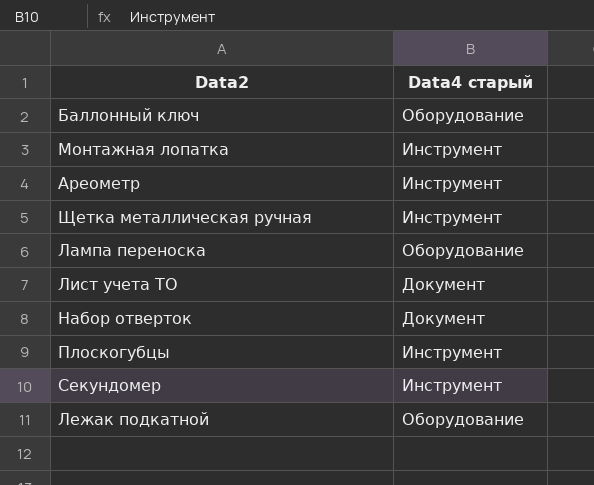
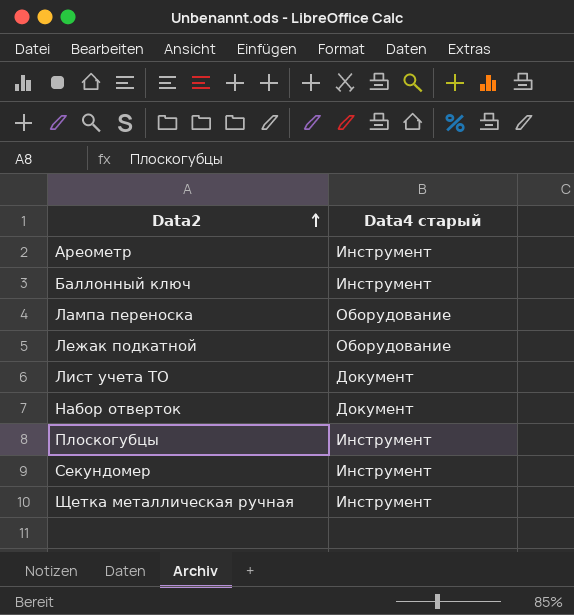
row order: none -> Data2 ascending
row Монтажная лопатка: Инструмент -> none
Баллонный ключ | Data4 старый: Оборудование -> Инструмент

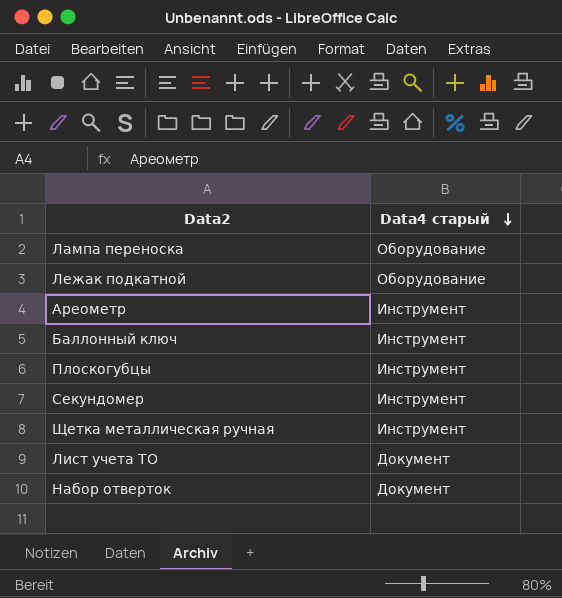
row order: Data2 ascending -> Data4 старый descending

